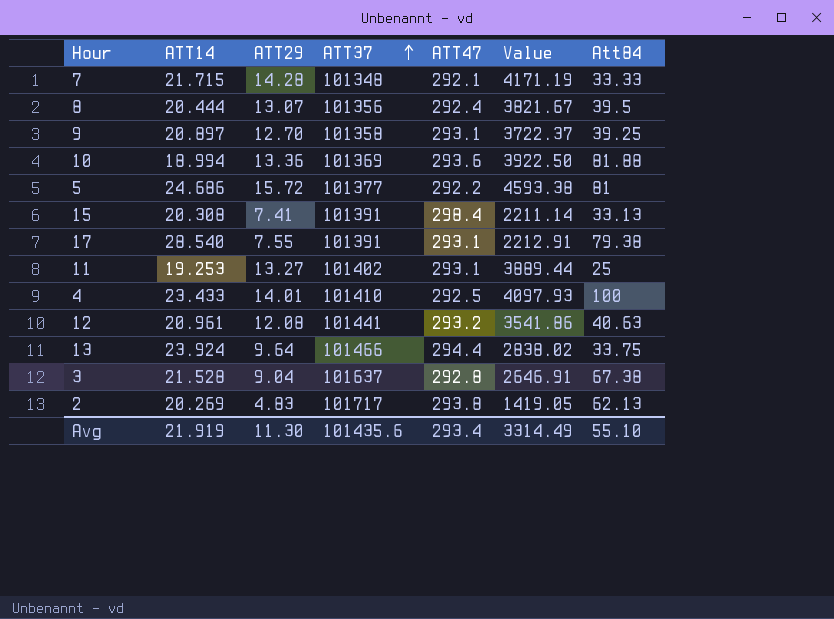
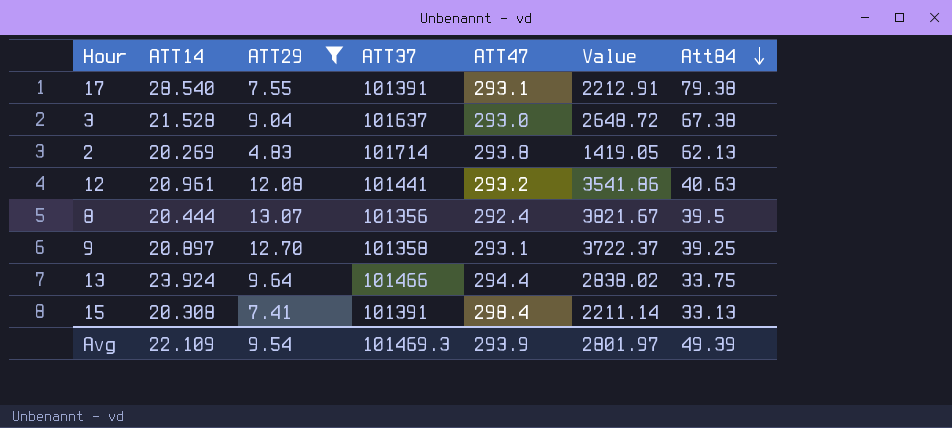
filter: none -> ATT29 <= 13.07
row order: ATT37 ascending -> Att84 descending
3 | ATT47: 292.8 -> 293.0
3 | Value: 2646.91 -> 2648.72
2 | ATT37: 101717 -> 101714
Avg | ATT14: 21.919 -> 22.109
Avg | ATT29: 11.30 -> 9.54
Avg | ATT37: 101435.6 -> 101469.3
Avg | ATT47: 293.4 -> 293.9
Avg | Value: 3314.49 -> 2801.97
Avg | Att84: 55.10 -> 49.39

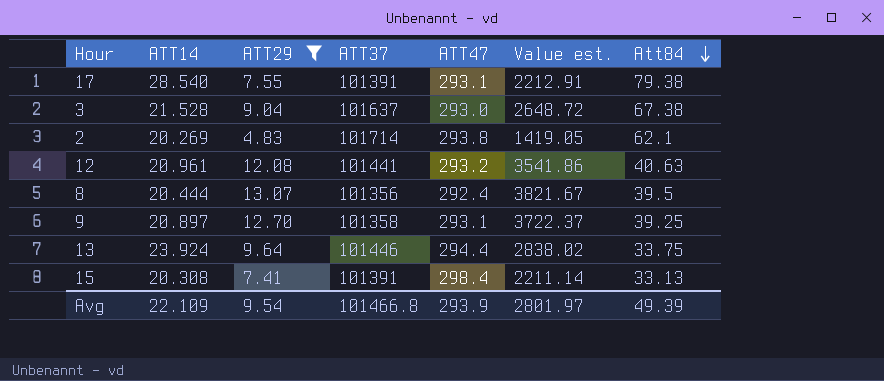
column name: Value -> Value est.
2 | Att84: 62.13 -> 62.1
13 | ATT37: 101466 -> 101446
Avg | ATT37: 101469.3 -> 101466.8

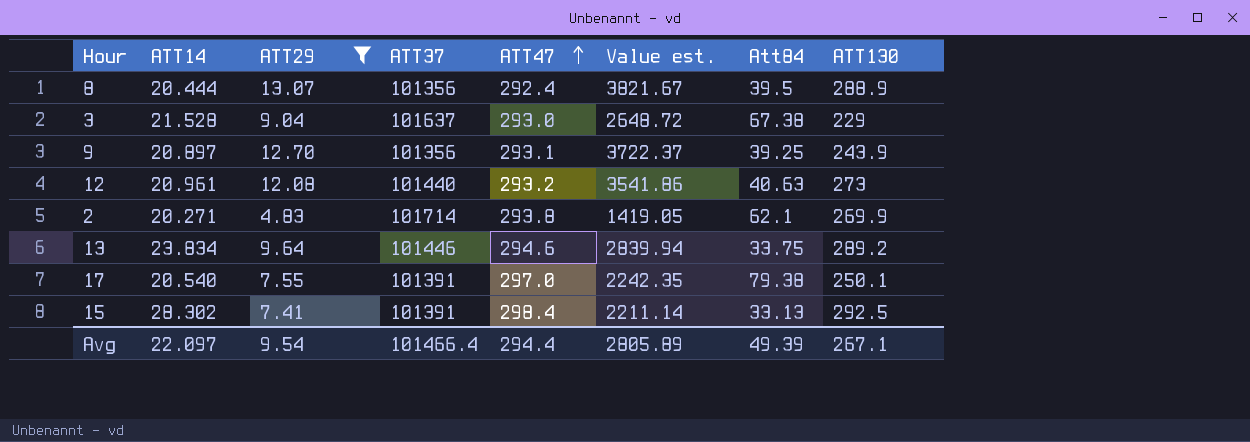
row order: Att84 descending -> ATT47 ascending
column ATT130 | position: none -> 8
9 | ATT37: 101358 -> 101356
12 | ATT37: 101441 -> 101440
2 | ATT14: 20.269 -> 20.271
13 | ATT14: 23.924 -> 23.834
13 | ATT47: 294.4 -> 294.6
13 | Value est.: 2838.02 -> 2839.94
17 | ATT14: 28.540 -> 20.540
17 | ATT47: 293.1 -> 297.0
17 | Value est.: 2212.91 -> 2242.35
15 | ATT14: 20.308 -> 28.302
Avg | ATT14: 22.109 -> 22.097
Avg | ATT37: 101466.8 -> 101466.4
Avg | ATT47: 293.9 -> 294.4
Avg | Value est.: 2801.97 -> 2805.89

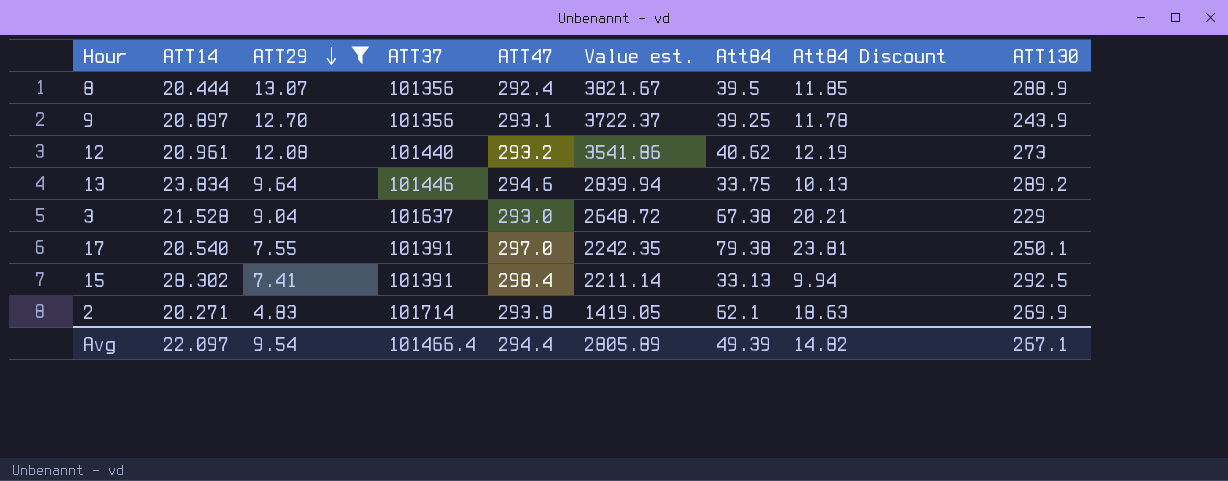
row order: ATT47 ascending -> ATT29 descending
column Att84 Discount | formula: none -> [Att84] * 0.3
12 | Att84: 40.63 -> 40.62

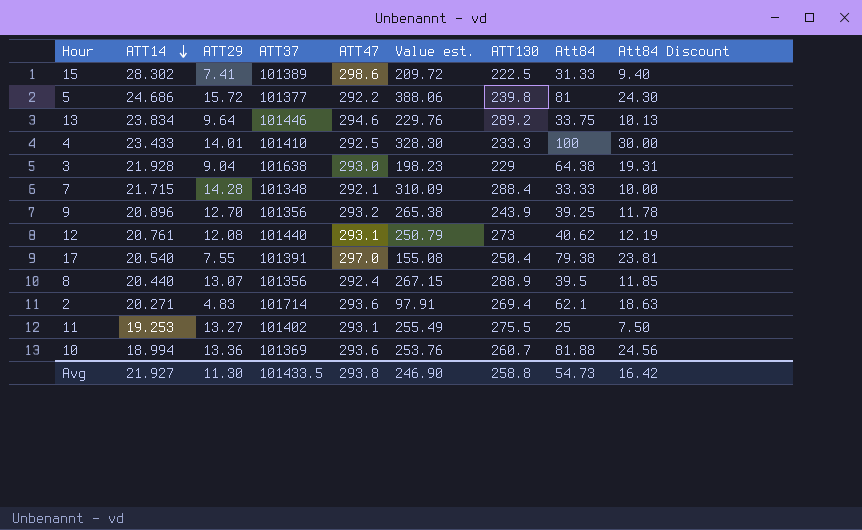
filter: ATT29 <= 13.07 -> none
row order: ATT29 descending -> ATT14 descending
column Value est. | formula: [ATT29] * [ATT47] -> [ATT14] * [ATT29]
column ATT130 | position: 9 -> 7
15 | ATT37: 101391 -> 101389
15 | ATT47: 298.4 -> 298.6
15 | ATT130: 292.5 -> 222.5
15 | Att84: 33.13 -> 31.33
15 | Att84 Discount: 9.94 -> 9.40
3 | ATT14: 21.528 -> 21.928
3 | ATT37: 101637 -> 101638
3 | Att84: 67.38 -> 64.38
3 | Att84 Discount: 20.21 -> 19.31
9 | ATT14: 20.897 -> 20.896
9 | ATT47: 293.1 -> 293.2
12 | ATT14: 20.961 -> 20.761
12 | ATT47: 293.2 -> 293.1
17 | ATT130: 250.1 -> 250.4
8 | ATT14: 20.444 -> 20.440
2 | ATT47: 293.8 -> 293.6
2 | ATT130: 269.9 -> 269.4
Avg | ATT14: 22.097 -> 21.927
Avg | ATT29: 9.54 -> 11.30
Avg | ATT37: 101466.4 -> 101433.5
Avg | ATT47: 294.4 -> 293.8
Avg | Value est.: 2805.89 -> 246.90
Avg | ATT130: 267.1 -> 258.8
Avg | Att84: 49.39 -> 54.73
Avg | Att84 Discount: 14.82 -> 16.42

